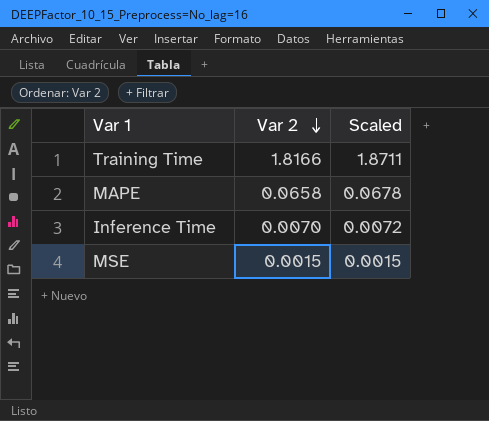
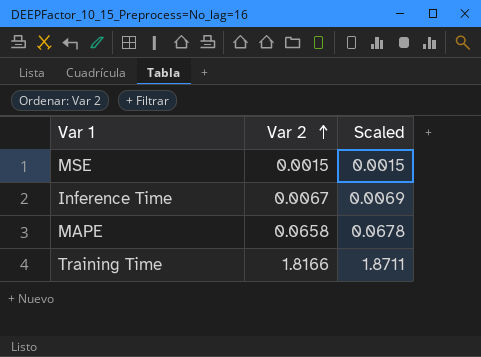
row order: Var 2 descending -> Var 2 ascending
Inference Time | Var 2: 0.0070 -> 0.0067
Inference Time | Scaled: 0.0072 -> 0.0069

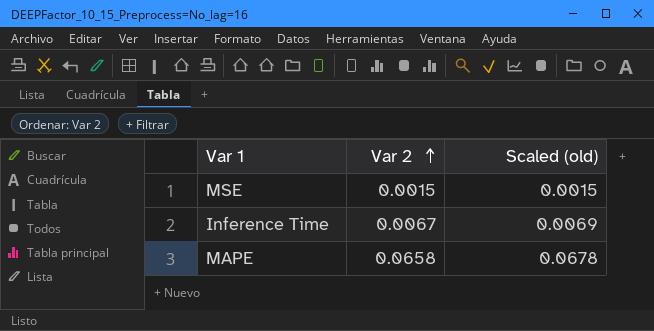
column name: Scaled -> Scaled (old)
row Training Time: 1.8166 | 1.8711 -> none

